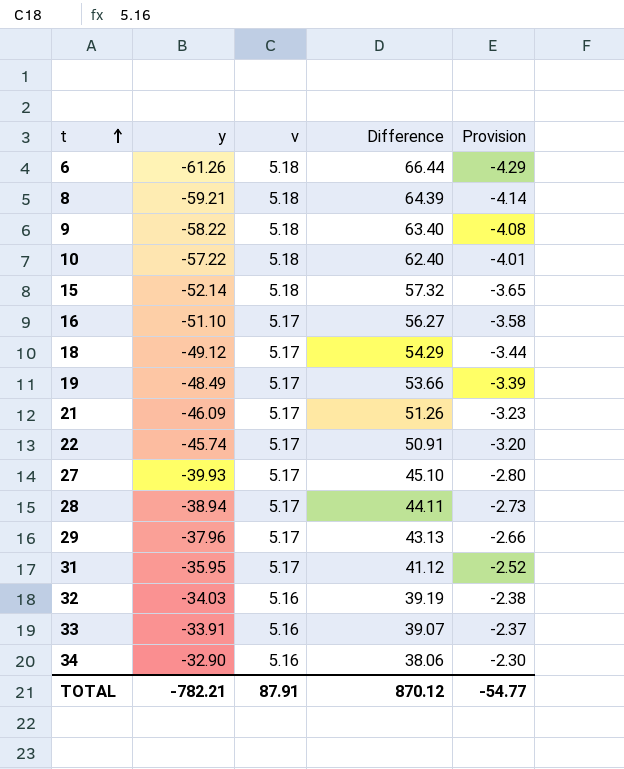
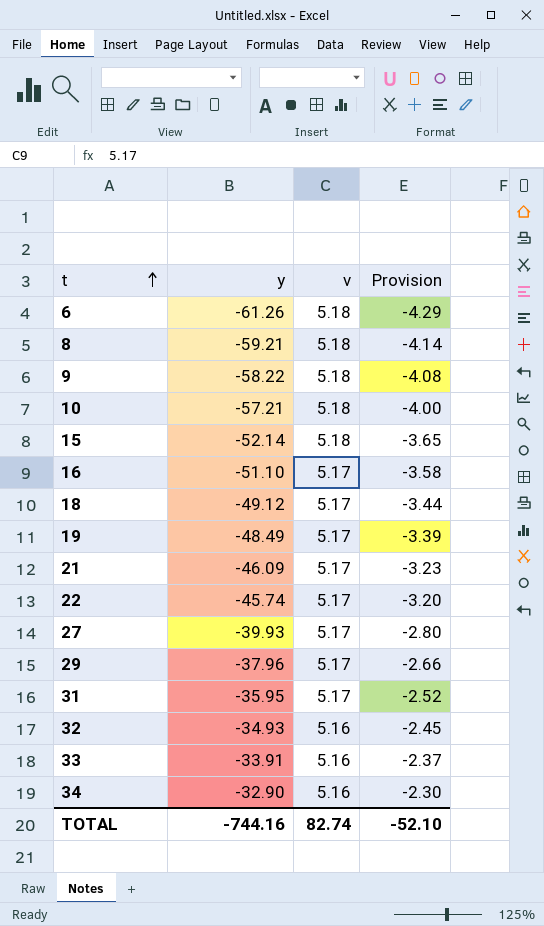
column Difference | formula: [v] - [y] -> none
row 28: -38.94 | 5.17 | 44.11 | -2.73 -> none
10 | y: -57.22 -> -57.21
10 | Provision: -4.01 -> -4.00
32 | y: -34.03 -> -34.93
32 | Provision: -2.38 -> -2.45
TOTAL | y: -782.21 -> -744.16
TOTAL | v: 87.91 -> 82.74
TOTAL | Provision: -54.77 -> -52.10

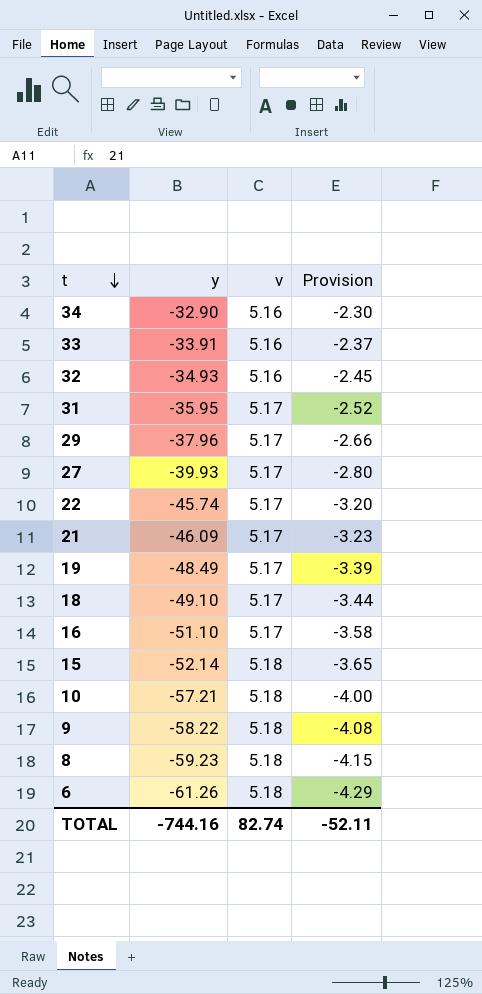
row order: t ascending -> t descending
18 | y: -49.12 -> -49.10
8 | y: -59.21 -> -59.23
8 | Provision: -4.14 -> -4.15
TOTAL | Provision: -52.10 -> -52.11

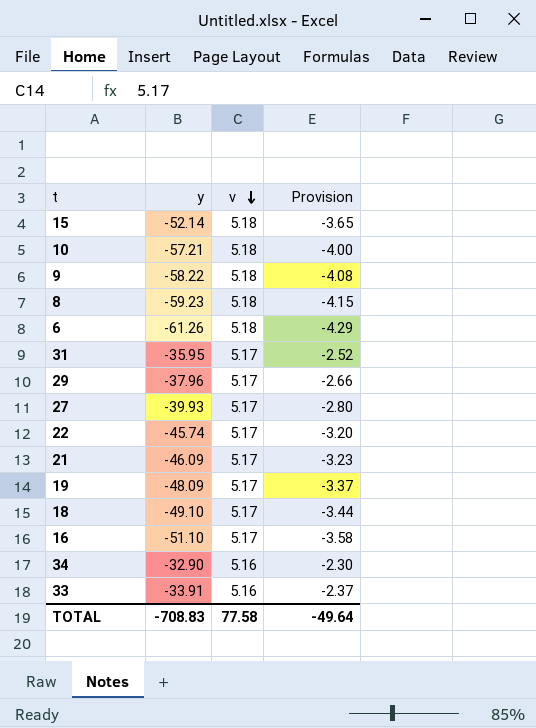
row order: t descending -> v descending
row 32: -34.93 | 5.16 | -2.45 -> none
19 | y: -48.49 -> -48.09
19 | Provision: -3.39 -> -3.37
TOTAL | y: -744.16 -> -708.83
TOTAL | v: 82.74 -> 77.58
TOTAL | Provision: -52.11 -> -49.64

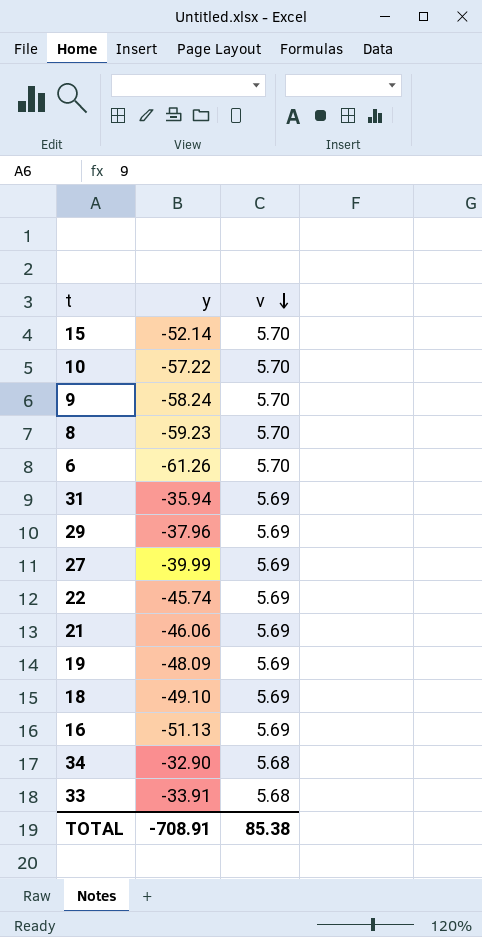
column Provision | formula: [y] * 0.07 -> none
15 | v: 5.18 -> 5.70
10 | y: -57.21 -> -57.22
10 | v: 5.18 -> 5.70
9 | y: -58.22 -> -58.24
9 | v: 5.18 -> 5.70
8 | v: 5.18 -> 5.70
6 | v: 5.18 -> 5.70
31 | y: -35.95 -> -35.94
31 | v: 5.17 -> 5.69
29 | v: 5.17 -> 5.69
27 | y: -39.93 -> -39.99
27 | v: 5.17 -> 5.69
22 | v: 5.17 -> 5.69
21 | y: -46.09 -> -46.06
21 | v: 5.17 -> 5.69
19 | v: 5.17 -> 5.69
18 | v: 5.17 -> 5.69
16 | y: -51.10 -> -51.13
16 | v: 5.17 -> 5.69
34 | v: 5.16 -> 5.68
33 | v: 5.16 -> 5.68
TOTAL | y: -708.83 -> -708.91
TOTAL | v: 77.58 -> 85.38

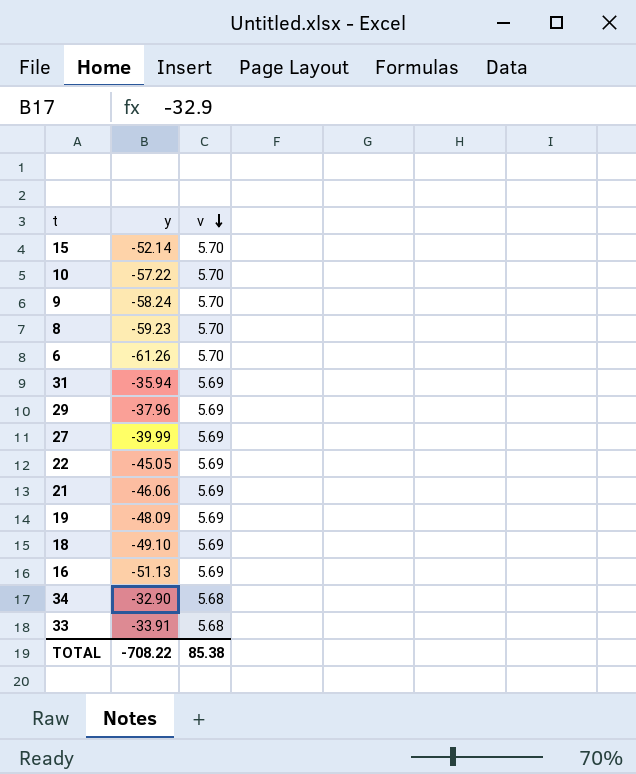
22 | y: -45.74 -> -45.05
TOTAL | y: -708.91 -> -708.22

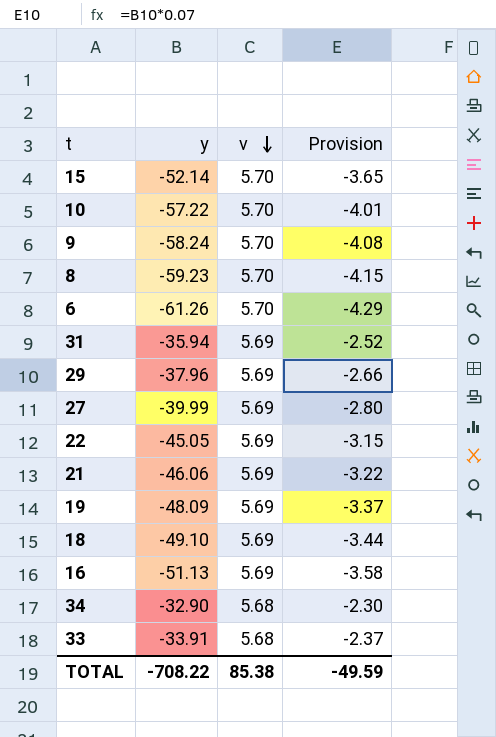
column Provision | formula: none -> [y] * 0.07

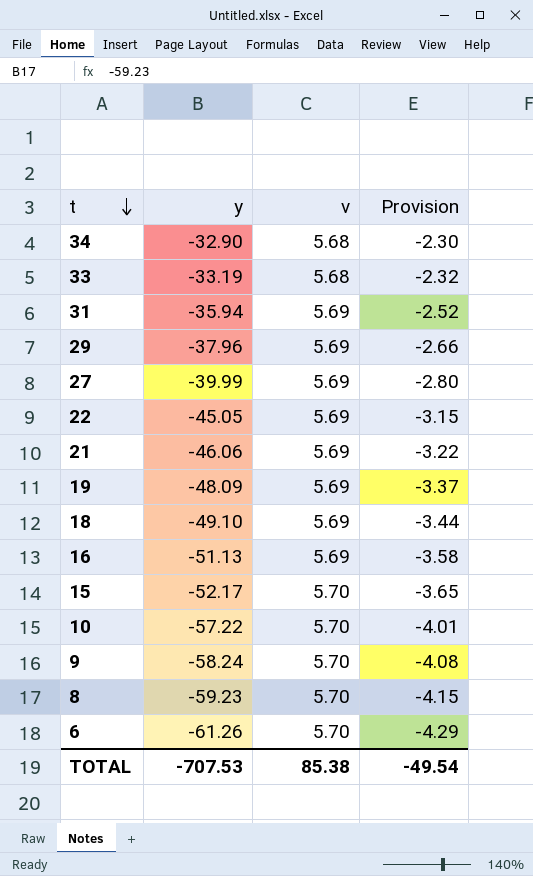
row order: v descending -> t descending
33 | y: -33.91 -> -33.19
33 | Provision: -2.37 -> -2.32
15 | y: -52.14 -> -52.17
TOTAL | y: -708.22 -> -707.53
TOTAL | Provision: -49.59 -> -49.54

